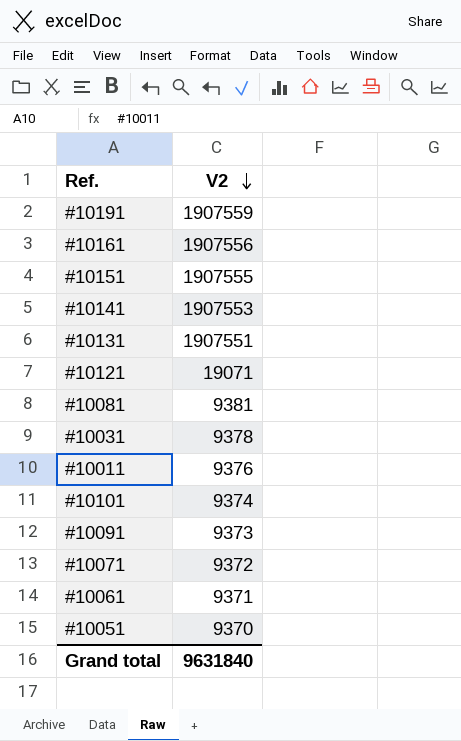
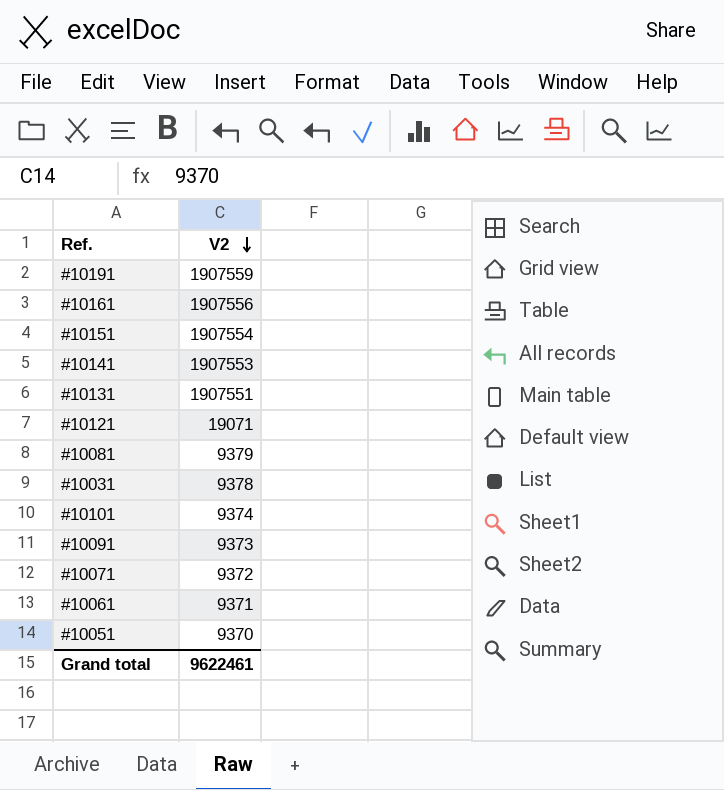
row #10011: 9376 -> none
#10151 | V2: 1907555 -> 1907554
#10081 | V2: 9381 -> 9379
Grand total | V2: 9631840 -> 9622461

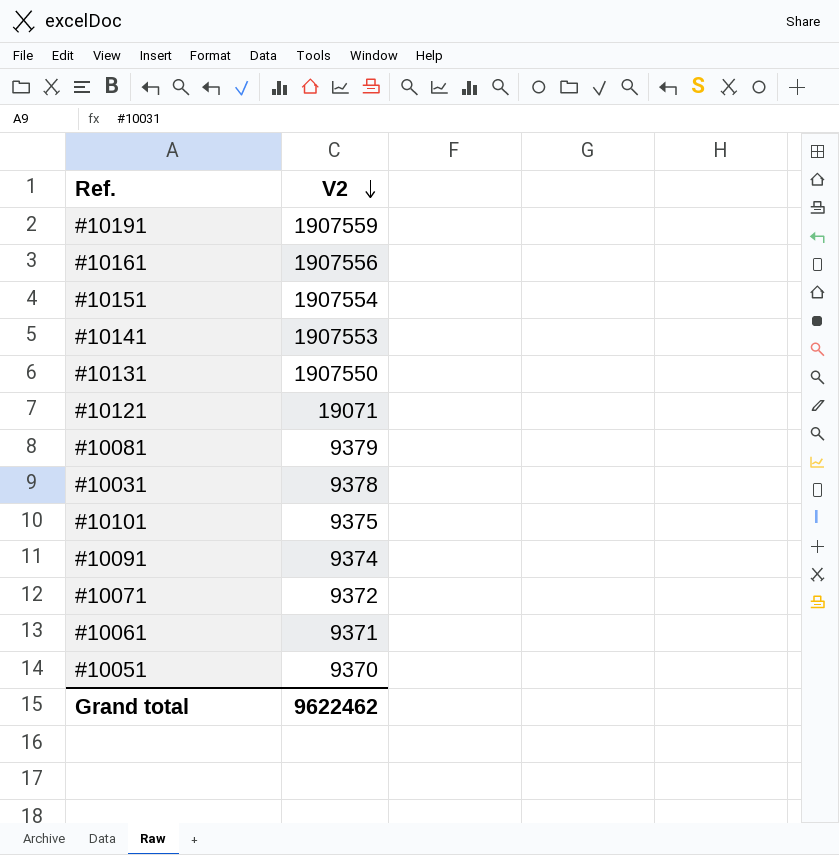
#10131 | V2: 1907551 -> 1907550
#10101 | V2: 9374 -> 9375
#10091 | V2: 9373 -> 9374
Grand total | V2: 9622461 -> 9622462

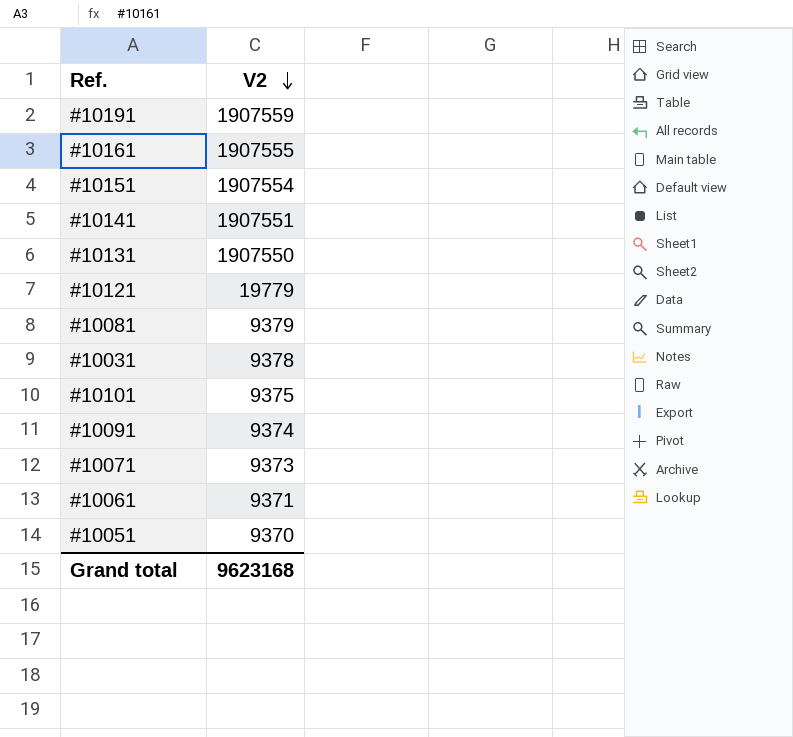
#10161 | V2: 1907556 -> 1907555
#10141 | V2: 1907553 -> 1907551
#10121 | V2: 19071 -> 19779
#10071 | V2: 9372 -> 9373
Grand total | V2: 9622462 -> 9623168

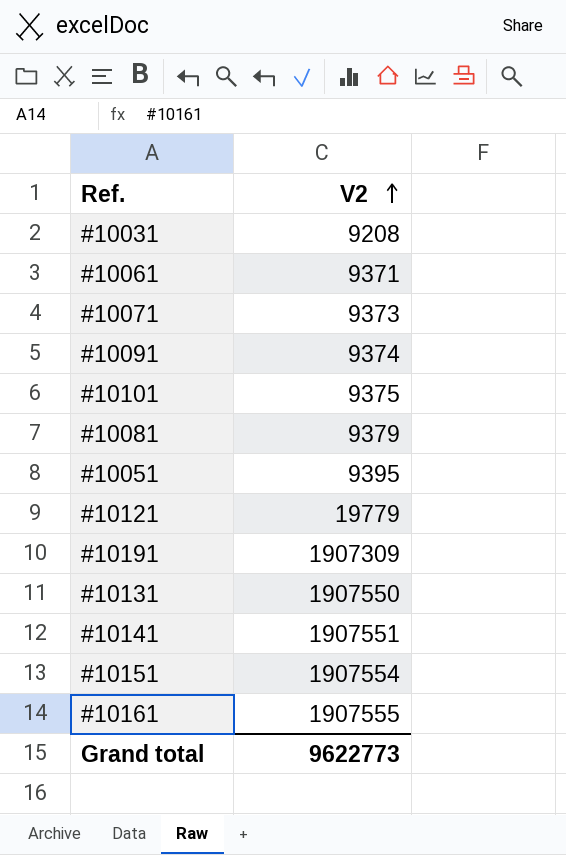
row order: V2 descending -> V2 ascending
#10031 | V2: 9378 -> 9208
#10051 | V2: 9370 -> 9395
#10191 | V2: 1907559 -> 1907309
Grand total | V2: 9623168 -> 9622773

